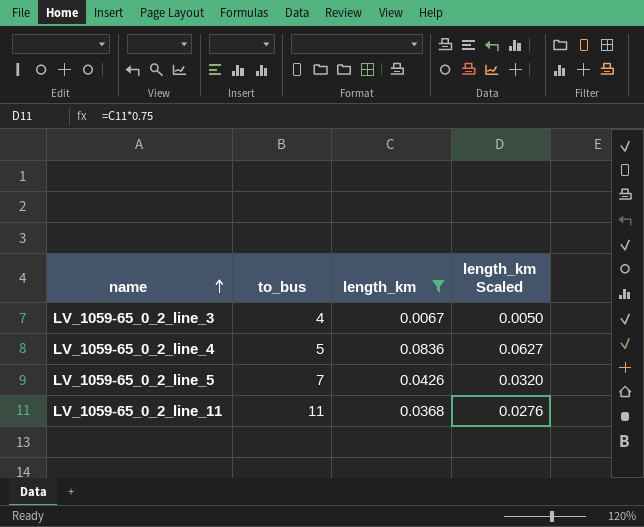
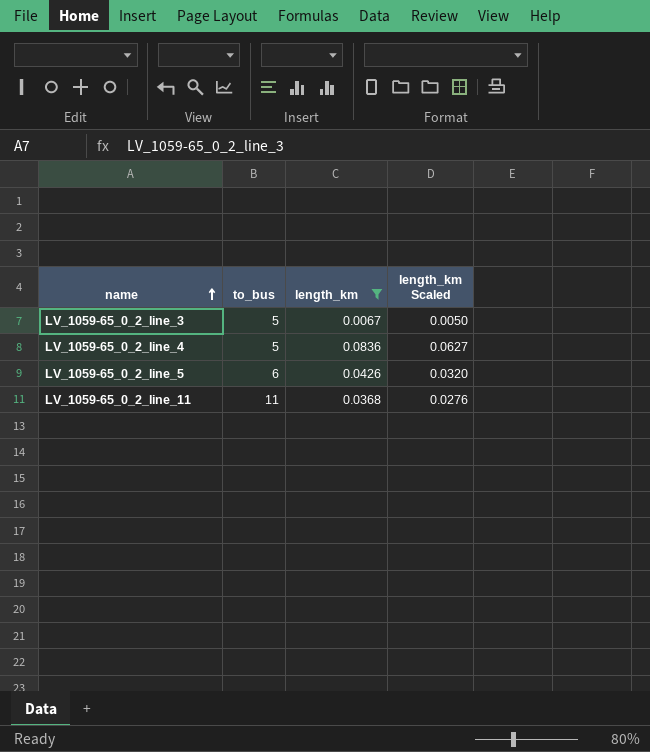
LV_1059-65_0_2_line_3 | to_bus: 4 -> 5
LV_1059-65_0_2_line_5 | to_bus: 7 -> 6

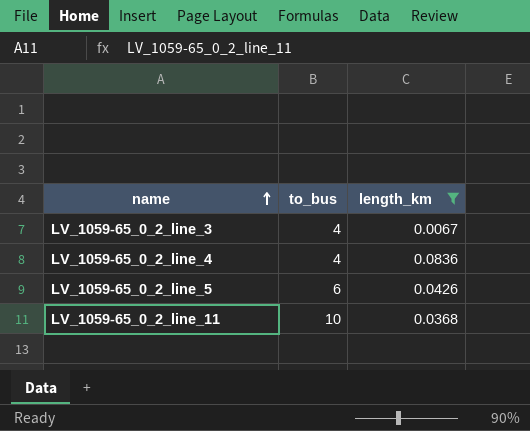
column length_km Scaled | formula: [length_km] * 0.75 -> none
LV_1059-65_0_2_line_3 | to_bus: 5 -> 4
LV_1059-65_0_2_line_4 | to_bus: 5 -> 4
LV_1059-65_0_2_line_11 | to_bus: 11 -> 10

